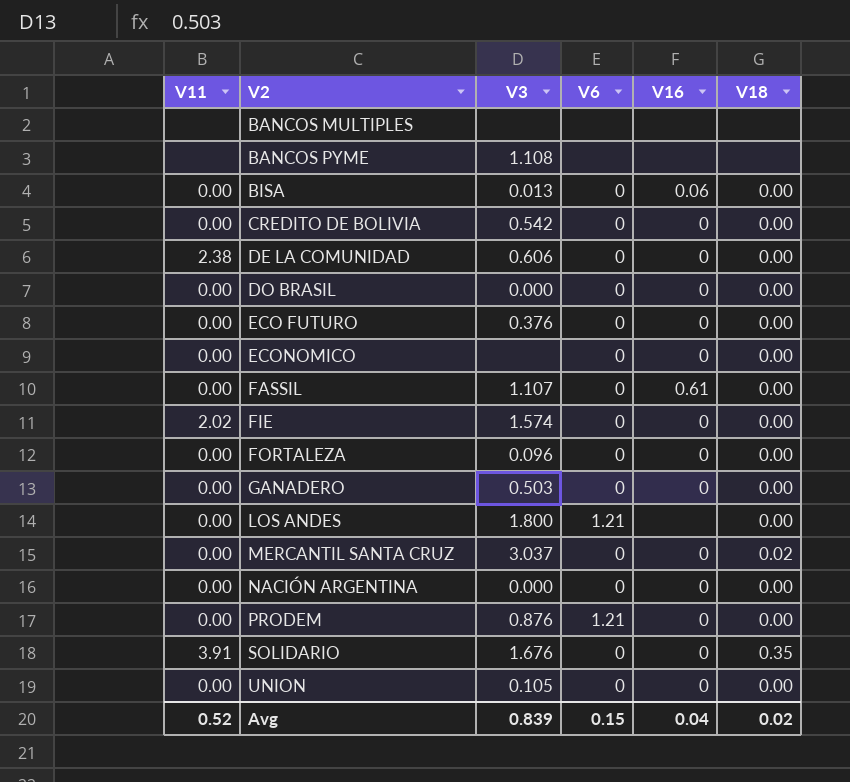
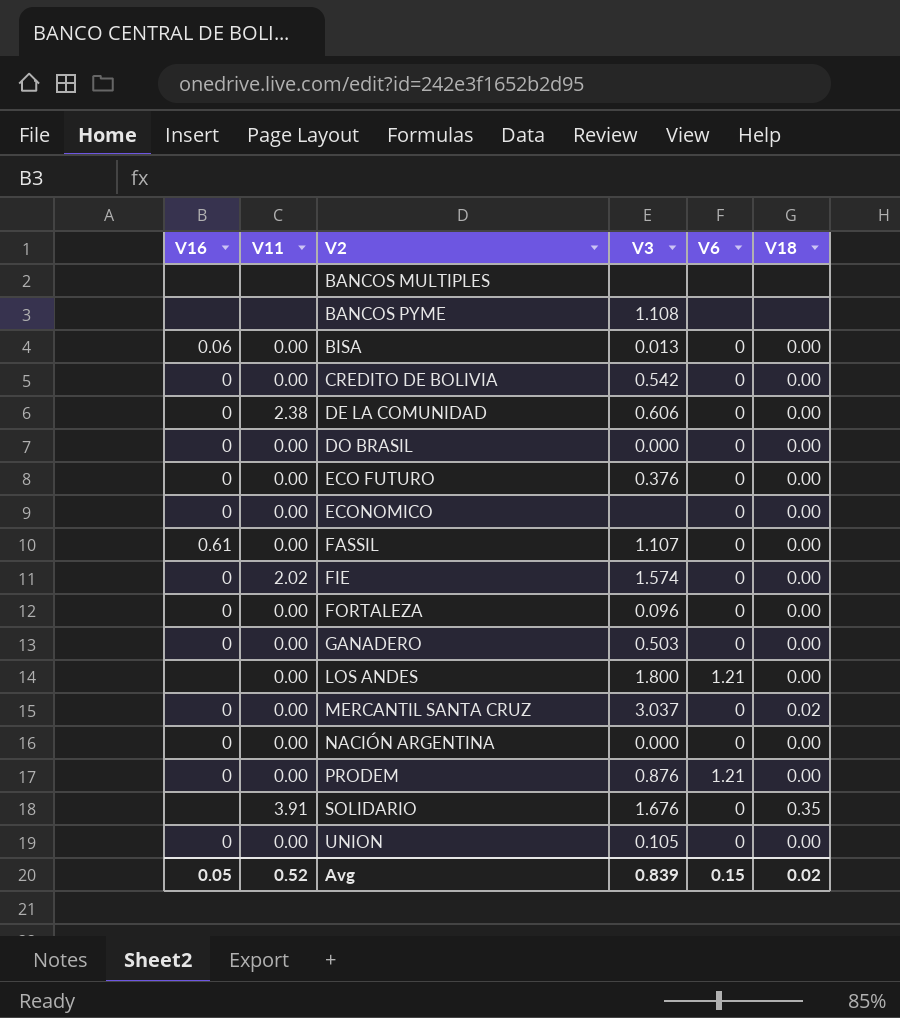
column V16 | position: 5 -> 1
SOLIDARIO | V16: 0 -> none
Avg | V16: 0.04 -> 0.05

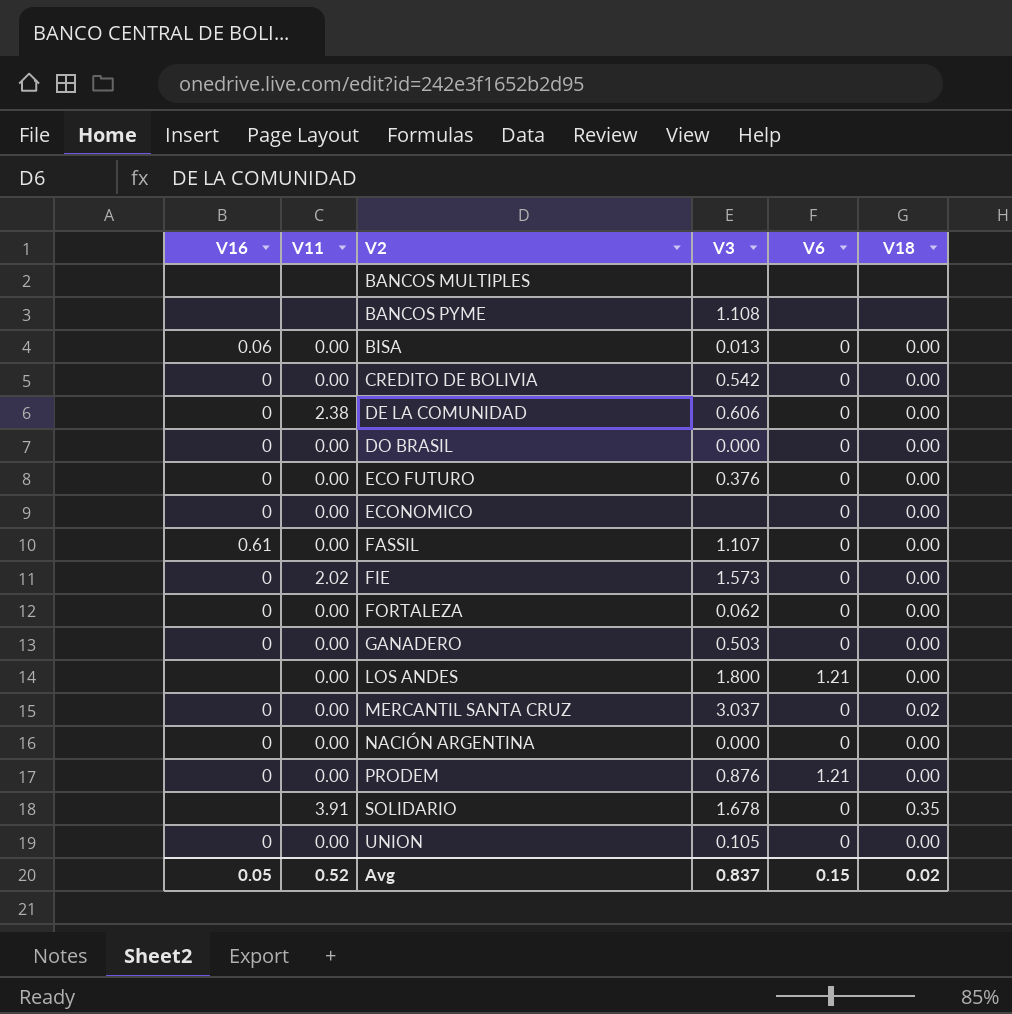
FIE | V3: 1.574 -> 1.573
FORTALEZA | V3: 0.096 -> 0.062
SOLIDARIO | V3: 1.676 -> 1.678
Avg | V3: 0.839 -> 0.837

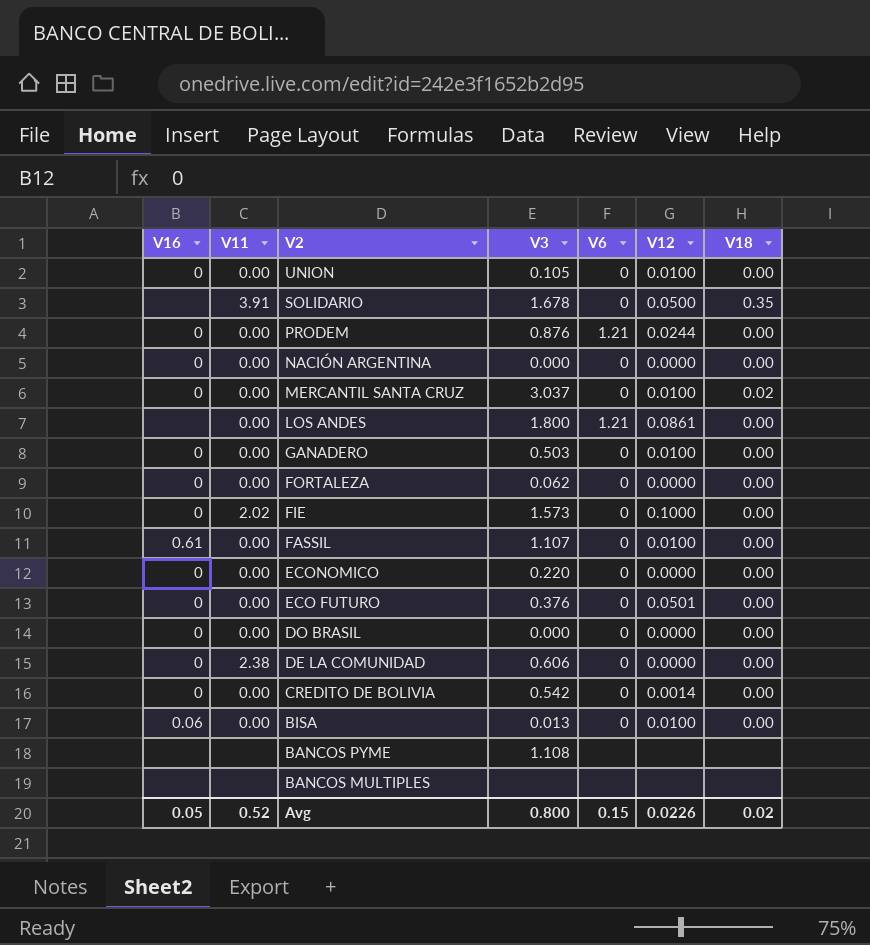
row order: V2 ascending -> V2 descending
column V12 | position: none -> 6
ECONOMICO | V3: none -> 0.220
Avg | V3: 0.837 -> 0.800

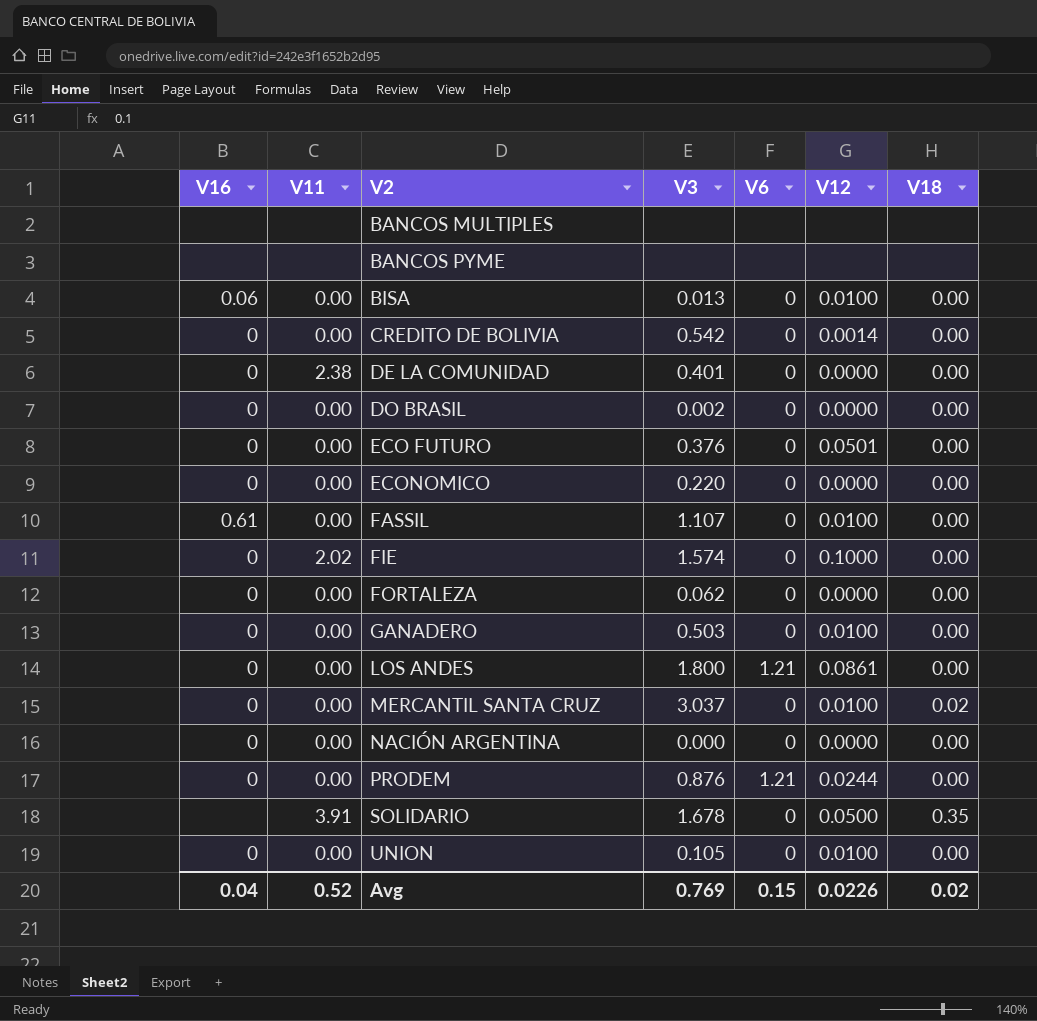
row order: V2 descending -> V2 ascending
BANCOS PYME | V3: 1.108 -> none
DE LA COMUNIDAD | V3: 0.606 -> 0.401
DO BRASIL | V3: 0.000 -> 0.002
FIE | V3: 1.573 -> 1.574
LOS ANDES | V16: none -> 0
Avg | V16: 0.05 -> 0.04
Avg | V3: 0.800 -> 0.769

